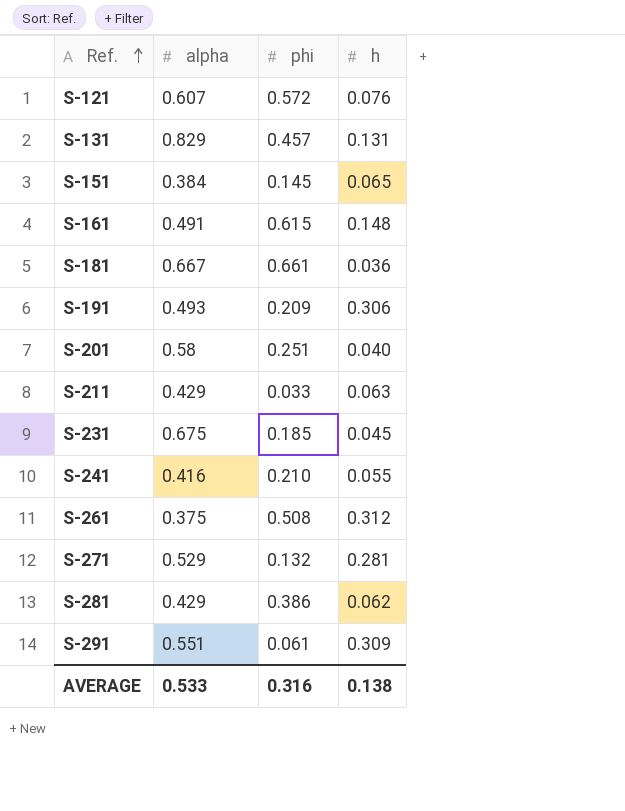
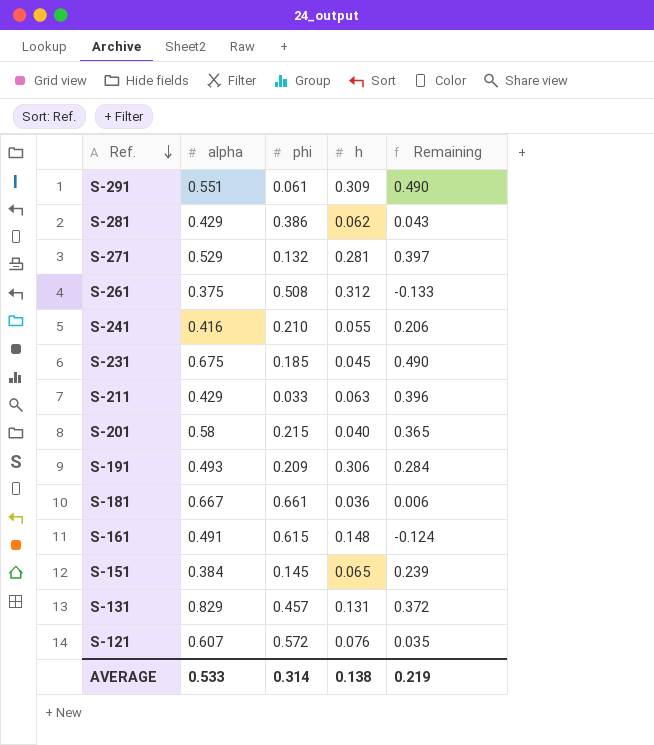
row order: Ref. ascending -> Ref. descending
column Remaining | formula: none -> [alpha] - [phi]
S-201 | phi: 0.251 -> 0.215
AVERAGE | phi: 0.316 -> 0.314

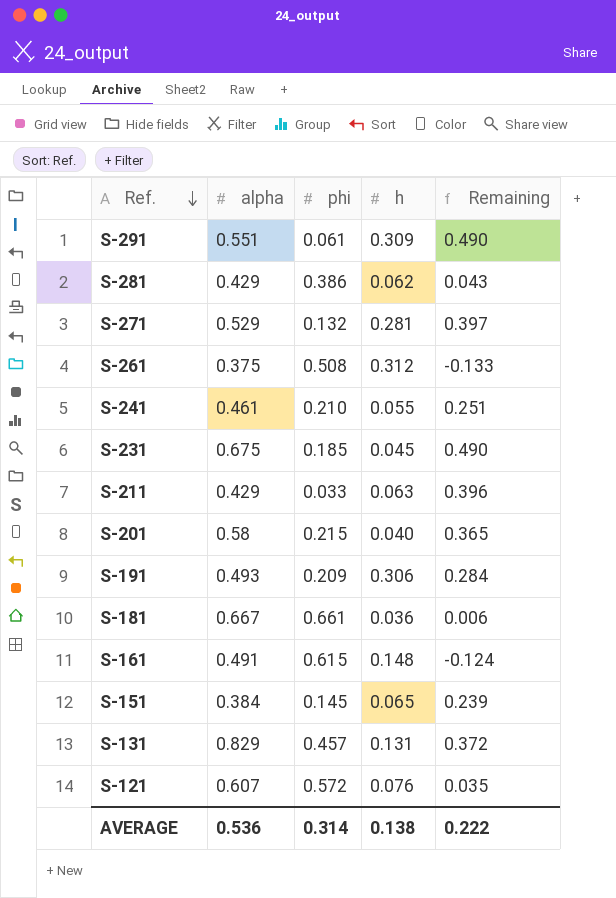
S-241 | alpha: 0.416 -> 0.461
S-241 | Remaining: 0.206 -> 0.251
AVERAGE | alpha: 0.533 -> 0.536
AVERAGE | Remaining: 0.219 -> 0.222

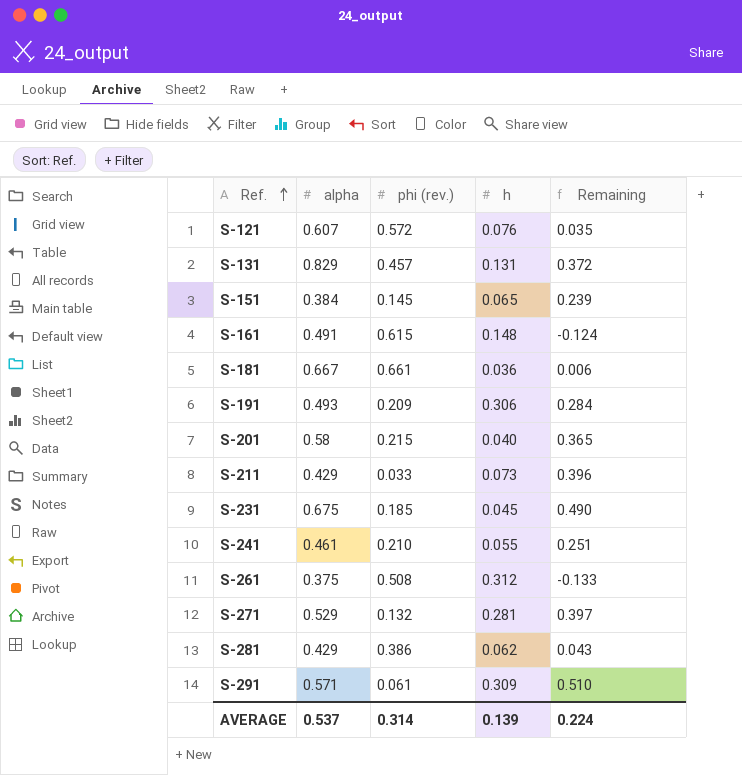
row order: Ref. descending -> Ref. ascending
column name: phi -> phi (rev.)
S-211 | h: 0.063 -> 0.073
S-291 | alpha: 0.551 -> 0.571
S-291 | Remaining: 0.490 -> 0.510
AVERAGE | alpha: 0.536 -> 0.537
AVERAGE | h: 0.138 -> 0.139
AVERAGE | Remaining: 0.222 -> 0.224

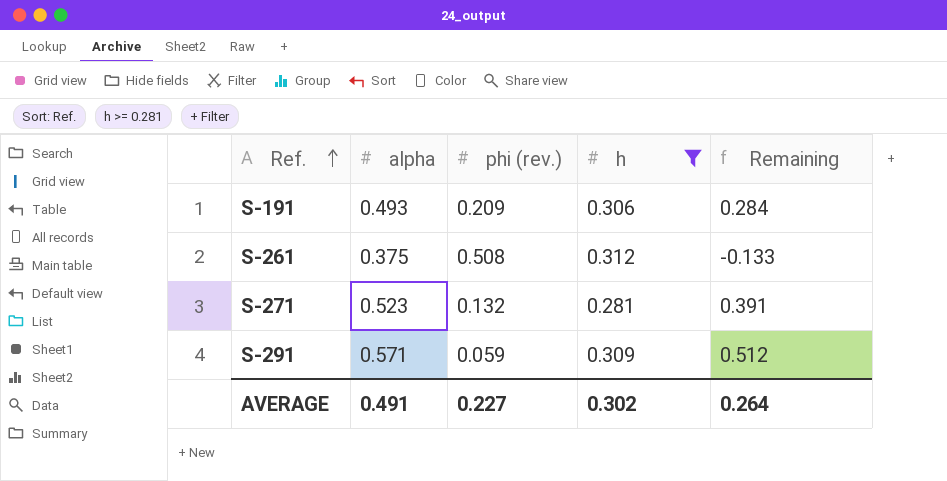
filter: none -> h >= 0.281
S-271 | alpha: 0.529 -> 0.523
S-271 | Remaining: 0.397 -> 0.391
S-291 | phi (rev.): 0.061 -> 0.059
S-291 | Remaining: 0.510 -> 0.512
AVERAGE | alpha: 0.537 -> 0.491
AVERAGE | phi (rev.): 0.314 -> 0.227
AVERAGE | h: 0.139 -> 0.302
AVERAGE | Remaining: 0.224 -> 0.264

